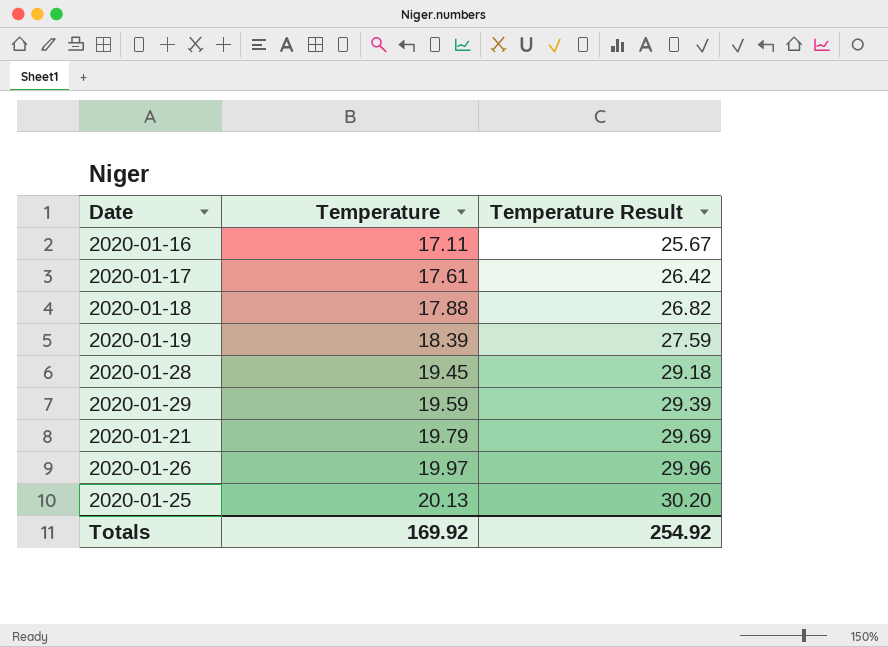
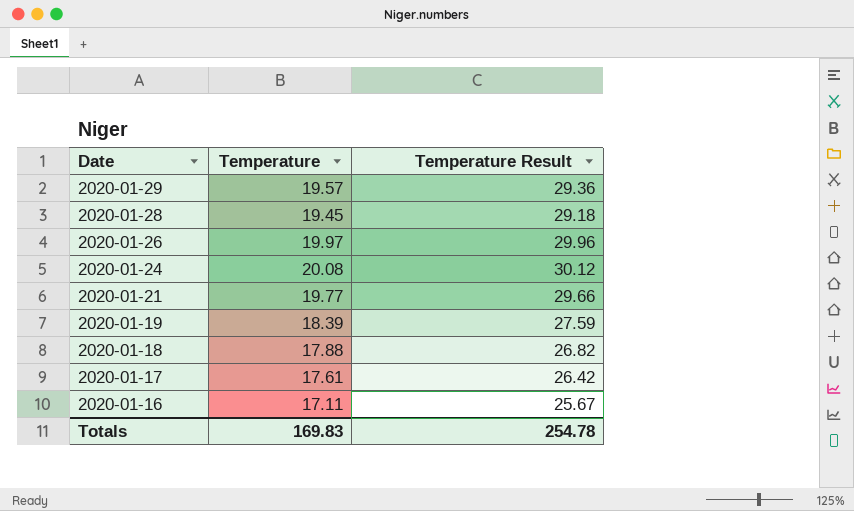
row order: Temperature ascending -> Date descending
row 2020-01-25: 20.13 | 30.20 -> none
2020-01-29 | Temperature: 19.59 -> 19.57
2020-01-29 | Temperature Result: 29.39 -> 29.36
row 2020-01-24: none -> 20.08 | 30.12
2020-01-21 | Temperature: 19.79 -> 19.77
2020-01-21 | Temperature Result: 29.69 -> 29.66
Totals | Temperature: 169.92 -> 169.83
Totals | Temperature Result: 254.92 -> 254.78

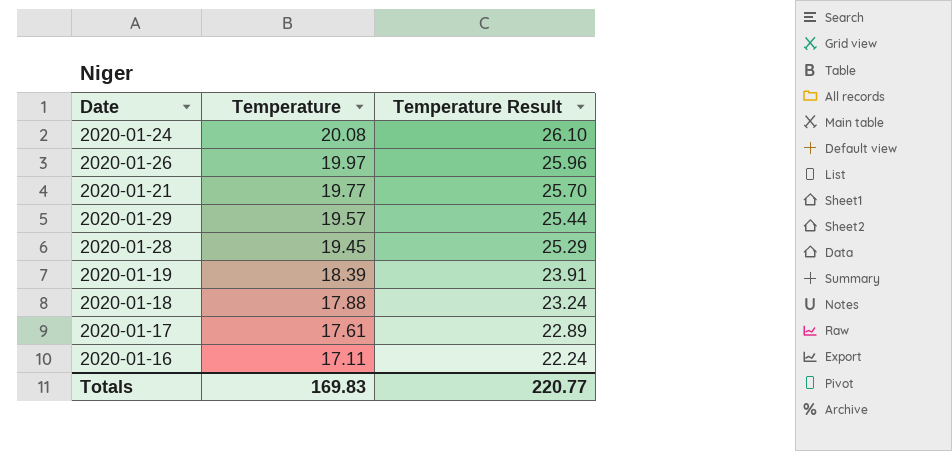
row order: Date descending -> Temperature descending
column Temperature Result | formula: [Temperature] * 1.5 -> [Temperature] * 1.3
Totals | Temperature Result: 254.78 -> 220.77

